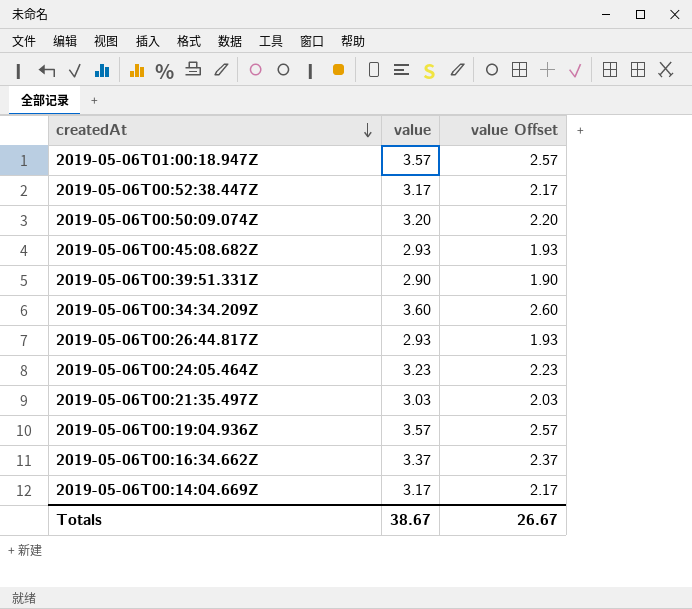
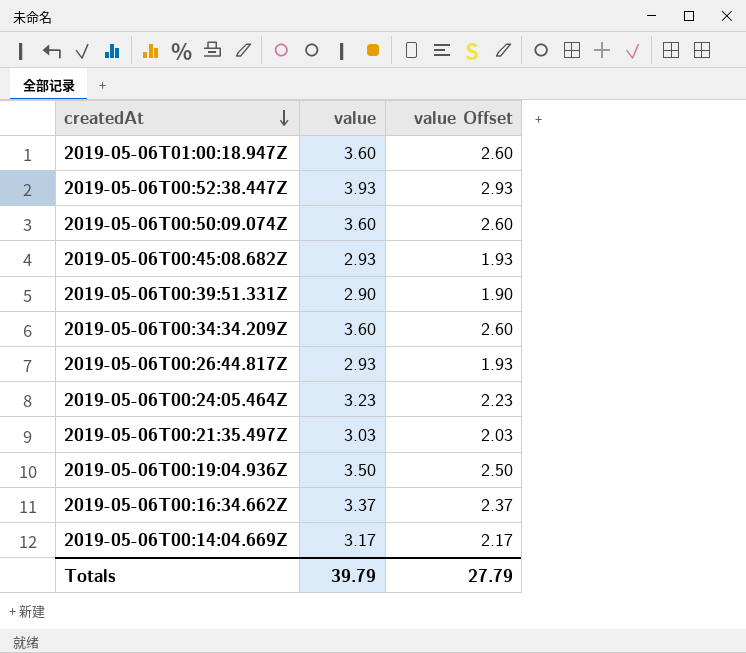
2019-05-06T01:00:18.947Z | value: 3.57 -> 3.60
2019-05-06T01:00:18.947Z | value Offset: 2.57 -> 2.60
2019-05-06T00:52:38.447Z | value: 3.17 -> 3.93
2019-05-06T00:52:38.447Z | value Offset: 2.17 -> 2.93
2019-05-06T00:50:09.074Z | value: 3.20 -> 3.60
2019-05-06T00:50:09.074Z | value Offset: 2.20 -> 2.60
2019-05-06T00:19:04.936Z | value: 3.57 -> 3.50
2019-05-06T00:19:04.936Z | value Offset: 2.57 -> 2.50
Totals | value: 38.67 -> 39.79
Totals | value Offset: 26.67 -> 27.79

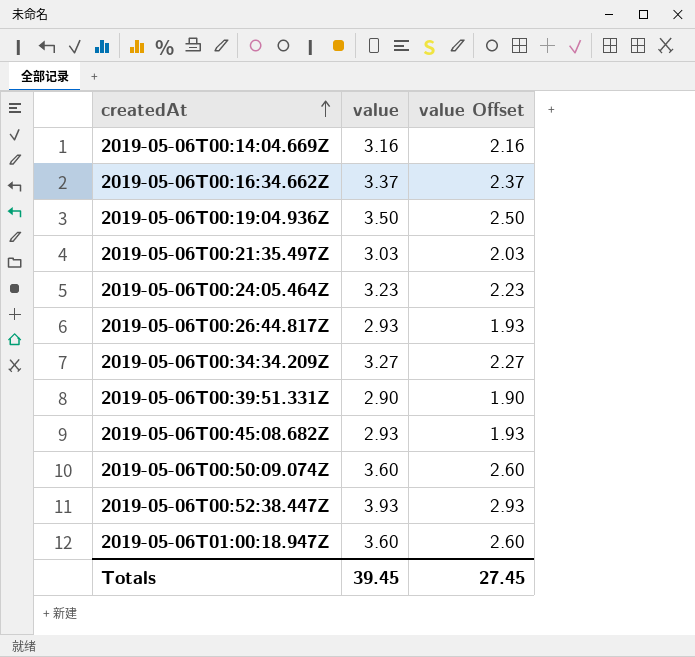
row order: createdAt descending -> createdAt ascending
2019-05-06T00:14:04.669Z | value: 3.17 -> 3.16
2019-05-06T00:14:04.669Z | value Offset: 2.17 -> 2.16
2019-05-06T00:34:34.209Z | value: 3.60 -> 3.27
2019-05-06T00:34:34.209Z | value Offset: 2.60 -> 2.27
Totals | value: 39.79 -> 39.45
Totals | value Offset: 27.79 -> 27.45

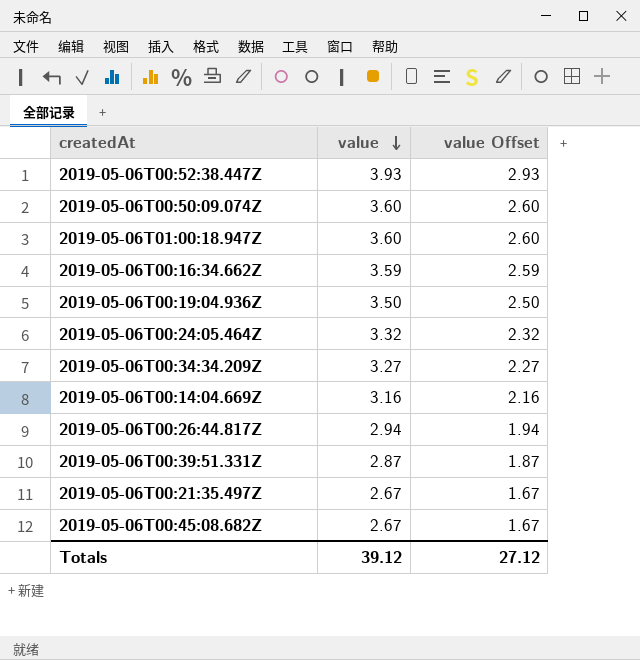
row order: createdAt ascending -> value descending
2019-05-06T00:16:34.662Z | value: 3.37 -> 3.59
2019-05-06T00:16:34.662Z | value Offset: 2.37 -> 2.59
2019-05-06T00:24:05.464Z | value: 3.23 -> 3.32
2019-05-06T00:24:05.464Z | value Offset: 2.23 -> 2.32
2019-05-06T00:26:44.817Z | value: 2.93 -> 2.94
2019-05-06T00:26:44.817Z | value Offset: 1.93 -> 1.94
2019-05-06T00:39:51.331Z | value: 2.90 -> 2.87
2019-05-06T00:39:51.331Z | value Offset: 1.90 -> 1.87
2019-05-06T00:21:35.497Z | value: 3.03 -> 2.67
2019-05-06T00:21:35.497Z | value Offset: 2.03 -> 1.67
2019-05-06T00:45:08.682Z | value: 2.93 -> 2.67
2019-05-06T00:45:08.682Z | value Offset: 1.93 -> 1.67
Totals | value: 39.45 -> 39.12
Totals | value Offset: 27.45 -> 27.12

